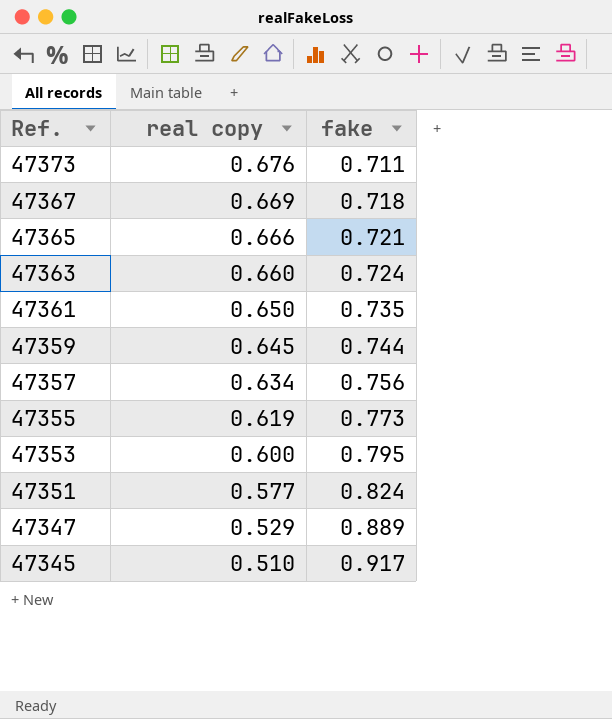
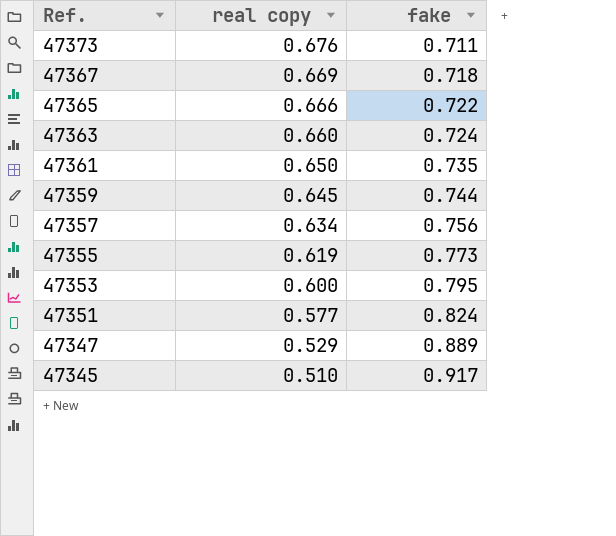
47365 | fake: 0.721 -> 0.722

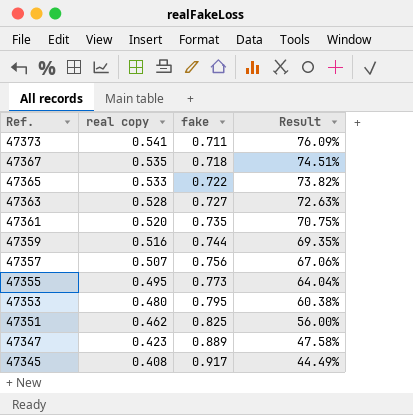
column Result | formula: none -> [real copy] / [fake]
47373 | real copy: 0.676 -> 0.541
47367 | real copy: 0.669 -> 0.535
47365 | real copy: 0.666 -> 0.533
47363 | real copy: 0.660 -> 0.528
47363 | fake: 0.724 -> 0.727
47361 | real copy: 0.650 -> 0.520
47359 | real copy: 0.645 -> 0.516
47357 | real copy: 0.634 -> 0.507
47355 | real copy: 0.619 -> 0.495
47353 | real copy: 0.600 -> 0.480
47351 | real copy: 0.577 -> 0.462
47351 | fake: 0.824 -> 0.825
47347 | real copy: 0.529 -> 0.423
47345 | real copy: 0.510 -> 0.408

